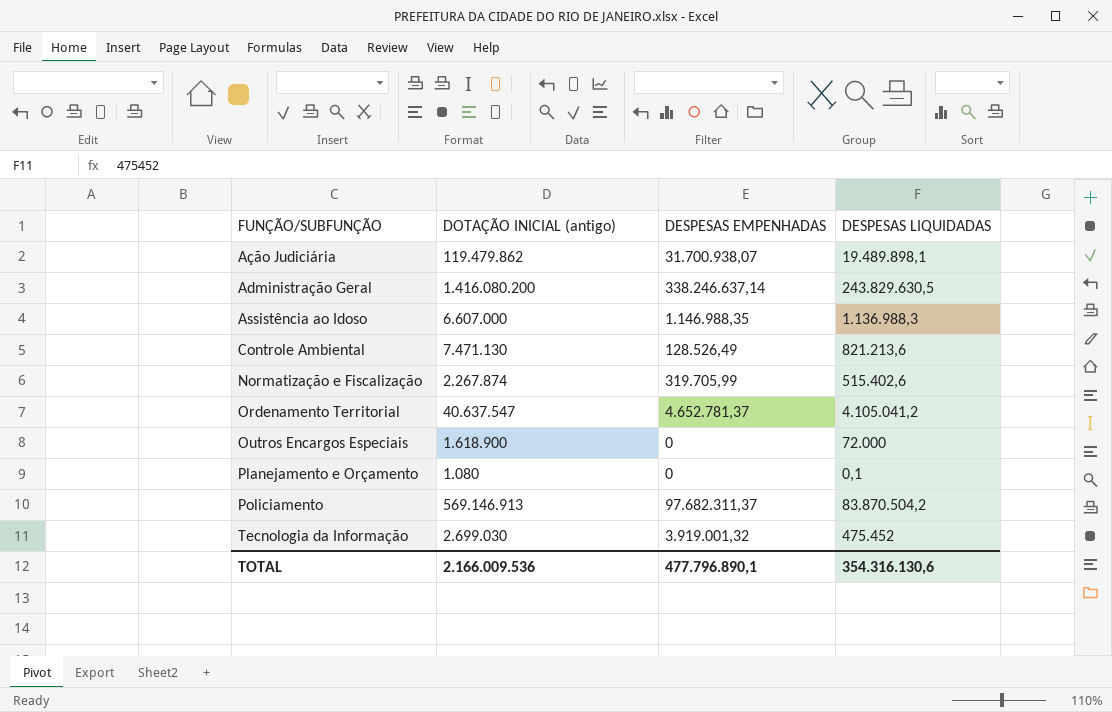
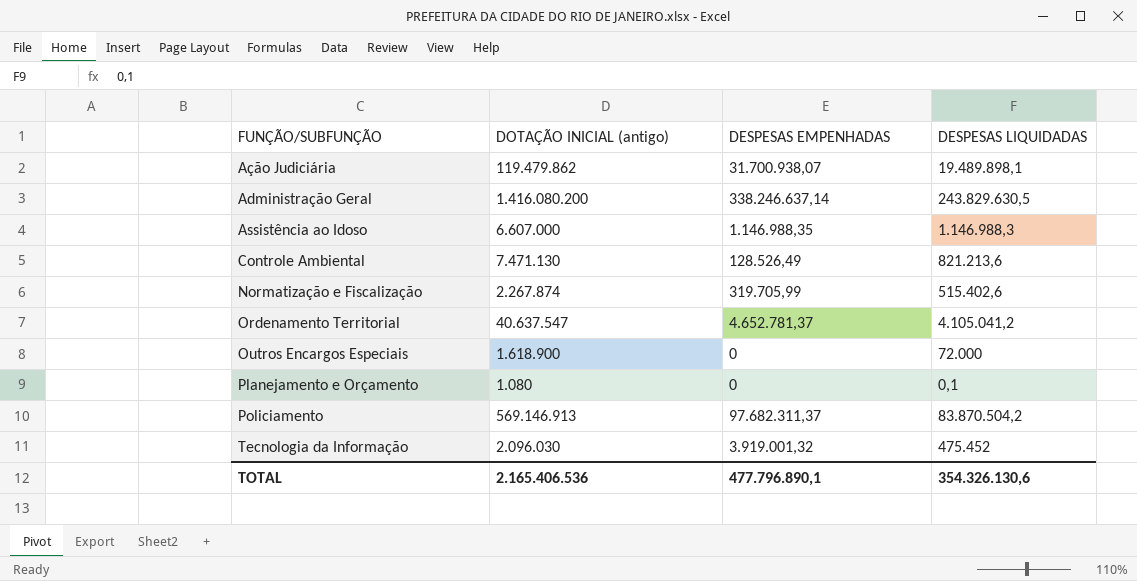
Assistência ao Idoso | DESPESAS LIQUIDADAS: 1.136.988,3 -> 1.146.988,3
Tecnologia da Informação | DOTAÇÃO INICIAL (antigo): 2.699.030 -> 2.096.030
TOTAL | DOTAÇÃO INICIAL (antigo): 2.166.009.536 -> 2.165.406.536
TOTAL | DESPESAS LIQUIDADAS: 354.316.130,6 -> 354.326.130,6

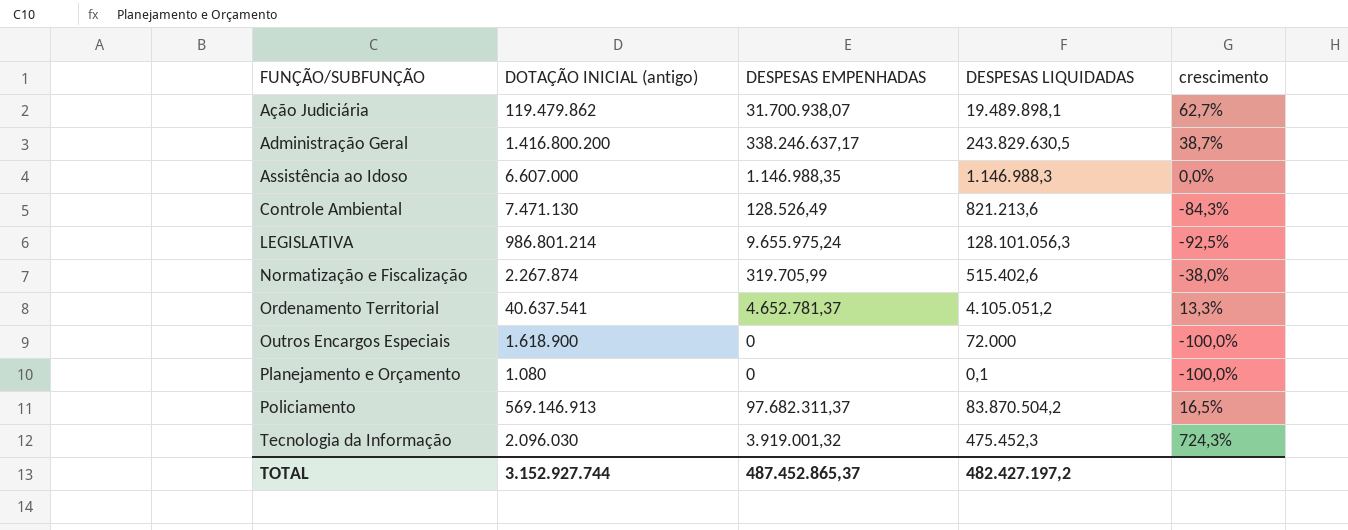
column crescimento | formula: none -> ([DESPESAS EMPENHADAS] - [DESPESAS LIQUIDADAS]) / [DESPESAS LIQUIDADAS]
Administração Geral | DOTAÇÃO INICIAL (antigo): 1.416.080.200 -> 1.416.800.200
Administração Geral | DESPESAS EMPENHADAS: 338.246.637,14 -> 338.246.637,17
row LEGISLATIVA: none -> 986.801.214 | 9.655.975,24 | 128.101.056,3 | -92,5%
Ordenamento Territorial | DOTAÇÃO INICIAL (antigo): 40.637.547 -> 40.637.541
Ordenamento Territorial | DESPESAS LIQUIDADAS: 4.105.041,2 -> 4.105.051,2
Tecnologia da Informação | DESPESAS LIQUIDADAS: 475.452 -> 475.452,3
TOTAL | DOTAÇÃO INICIAL (antigo): 2.165.406.536 -> 3.152.927.744
TOTAL | DESPESAS EMPENHADAS: 477.796.890,1 -> 487.452.865,37
TOTAL | DESPESAS LIQUIDADAS: 354.326.130,6 -> 482.427.197,2

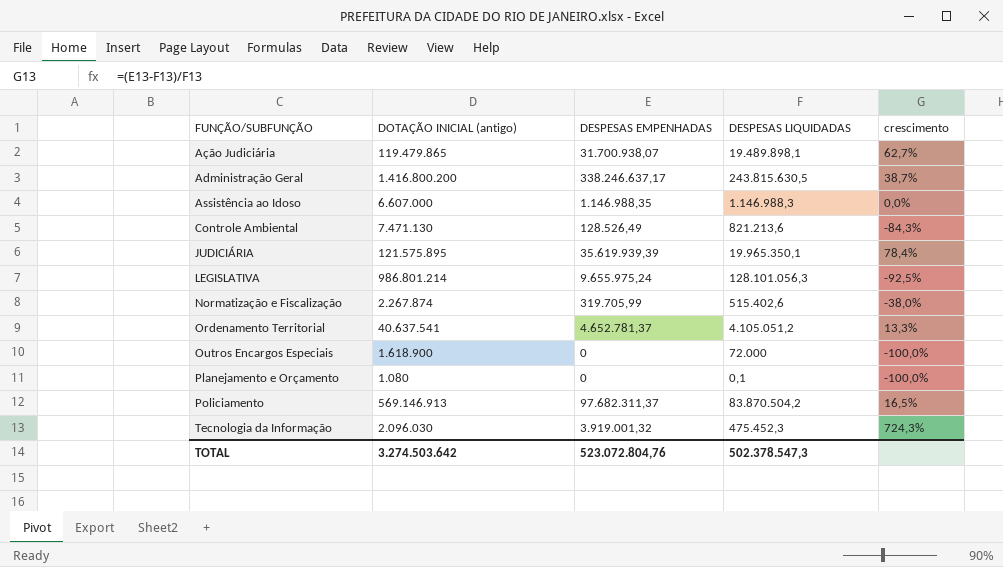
Ação Judiciária | DOTAÇÃO INICIAL (antigo): 119.479.862 -> 119.479.865
Administração Geral | DESPESAS LIQUIDADAS: 243.829.630,5 -> 243.815.630,5
row JUDICIÁRIA: none -> 121.575.895 | 35.619.939,39 | 19.965.350,1 | 78,4%
TOTAL | DOTAÇÃO INICIAL (antigo): 3.152.927.744 -> 3.274.503.642
TOTAL | DESPESAS EMPENHADAS: 487.452.865,37 -> 523.072.804,76
TOTAL | DESPESAS LIQUIDADAS: 482.427.197,2 -> 502.378.547,3

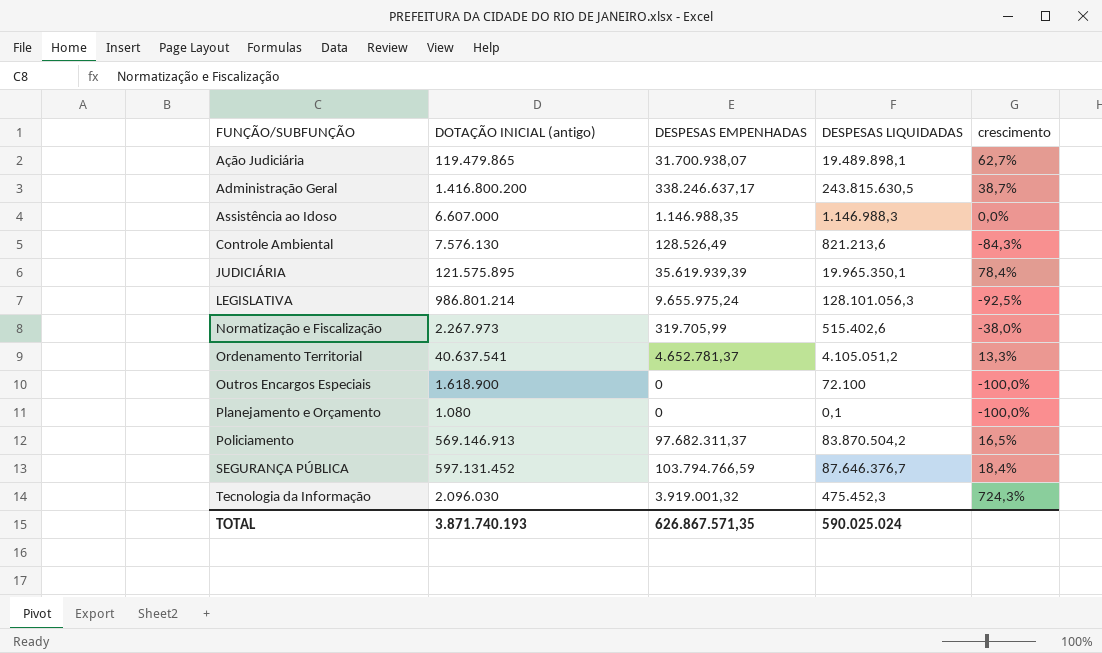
Controle Ambiental | DOTAÇÃO INICIAL (antigo): 7.471.130 -> 7.576.130
Normatização e Fiscalização | DOTAÇÃO INICIAL (antigo): 2.267.874 -> 2.267.973
Outros Encargos Especiais | DESPESAS LIQUIDADAS: 72.000 -> 72.100
row SEGURANÇA PÚBLICA: none -> 597.131.452 | 103.794.766,59 | 87.646.376,7 | 18,4%
TOTAL | DOTAÇÃO INICIAL (antigo): 3.274.503.642 -> 3.871.740.193
TOTAL | DESPESAS EMPENHADAS: 523.072.804,76 -> 626.867.571,35
TOTAL | DESPESAS LIQUIDADAS: 502.378.547,3 -> 590.025.024

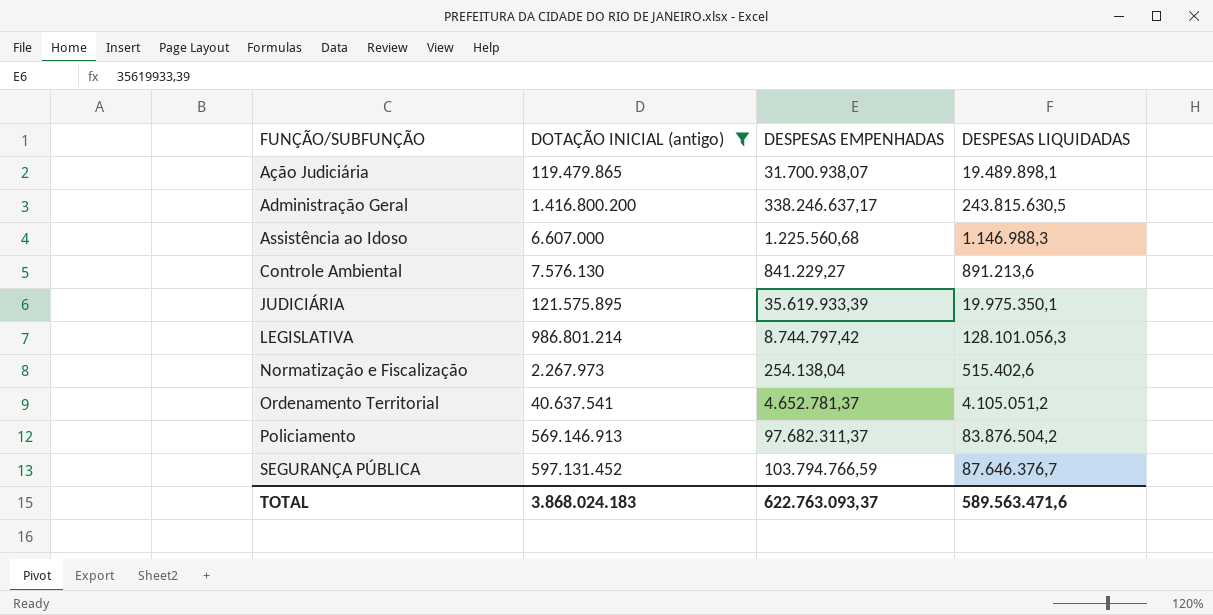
filter: none -> DOTAÇÃO INICIAL (antigo) >= 2.267.973
column crescimento | formula: ([DESPESAS EMPENHADAS] - [DESPESAS LIQUIDADAS]) / [DESPESAS LIQUIDADAS] -> none
Assistência ao Idoso | DESPESAS EMPENHADAS: 1.146.988,35 -> 1.225.560,68
Controle Ambiental | DESPESAS EMPENHADAS: 128.526,49 -> 841.229,27
Controle Ambiental | DESPESAS LIQUIDADAS: 821.213,6 -> 891.213,6
JUDICIÁRIA | DESPESAS EMPENHADAS: 35.619.939,39 -> 35.619.933,39
JUDICIÁRIA | DESPESAS LIQUIDADAS: 19.965.350,1 -> 19.975.350,1
LEGISLATIVA | DESPESAS EMPENHADAS: 9.655.975,24 -> 8.744.797,42
Normatização e Fiscalização | DESPESAS EMPENHADAS: 319.705,99 -> 254.138,04
Policiamento | DESPESAS LIQUIDADAS: 83.870.504,2 -> 83.876.504,2
TOTAL | DOTAÇÃO INICIAL (antigo): 3.871.740.193 -> 3.868.024.183
TOTAL | DESPESAS EMPENHADAS: 626.867.571,35 -> 622.763.093,37
TOTAL | DESPESAS LIQUIDADAS: 590.025.024 -> 589.563.471,6

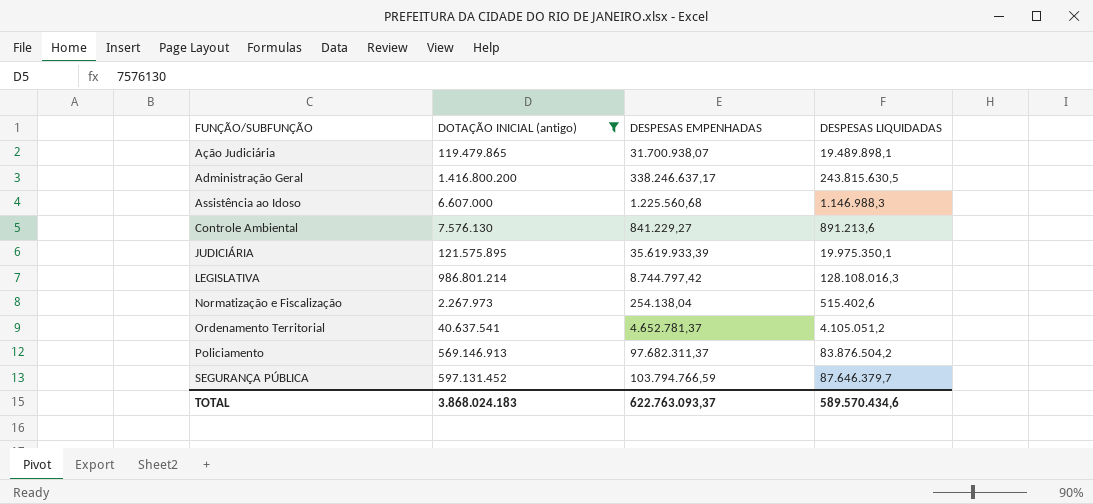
LEGISLATIVA | DESPESAS LIQUIDADAS: 128.101.056,3 -> 128.108.016,3
SEGURANÇA PÚBLICA | DESPESAS LIQUIDADAS: 87.646.376,7 -> 87.646.379,7
TOTAL | DESPESAS LIQUIDADAS: 589.563.471,6 -> 589.570.434,6

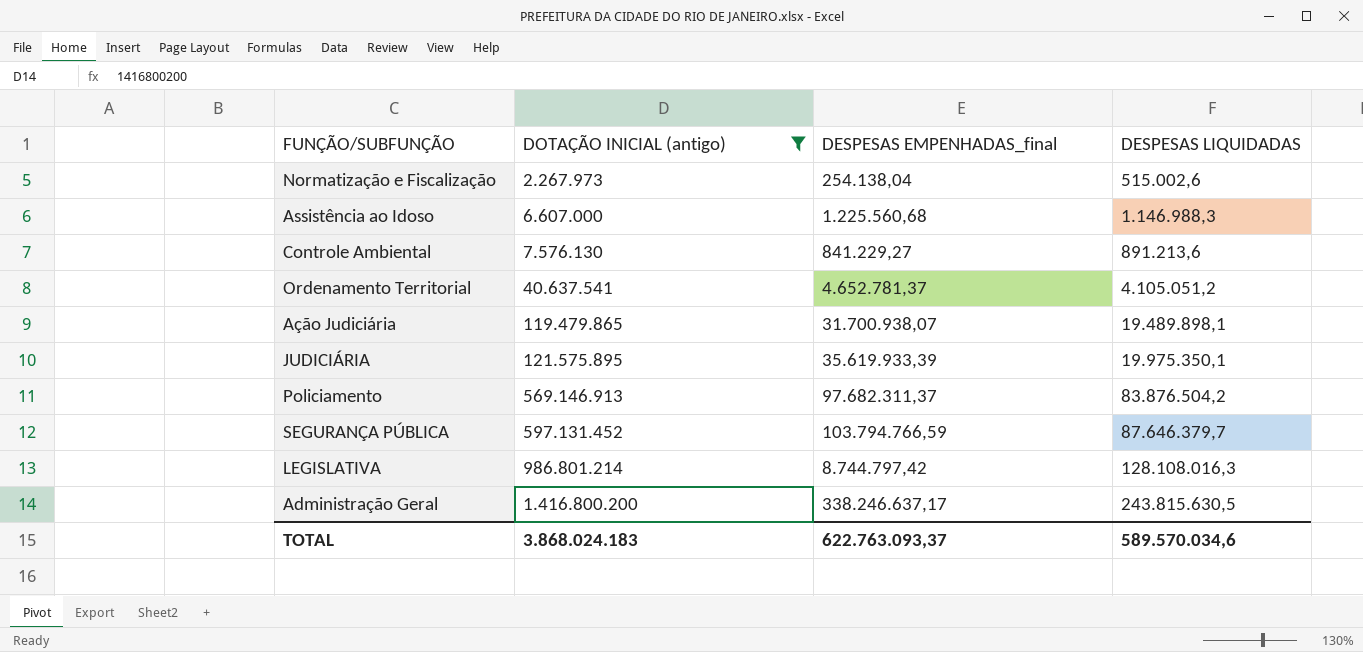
row order: FUNÇÃO/SUBFUNÇÃO ascending -> DOTAÇÃO INICIAL (antigo) ascending
column name: DESPESAS EMPENHADAS -> DESPESAS EMPENHADAS_final
Normatização e Fiscalização | DESPESAS LIQUIDADAS: 515.402,6 -> 515.002,6
TOTAL | DESPESAS LIQUIDADAS: 589.570.434,6 -> 589.570.034,6

